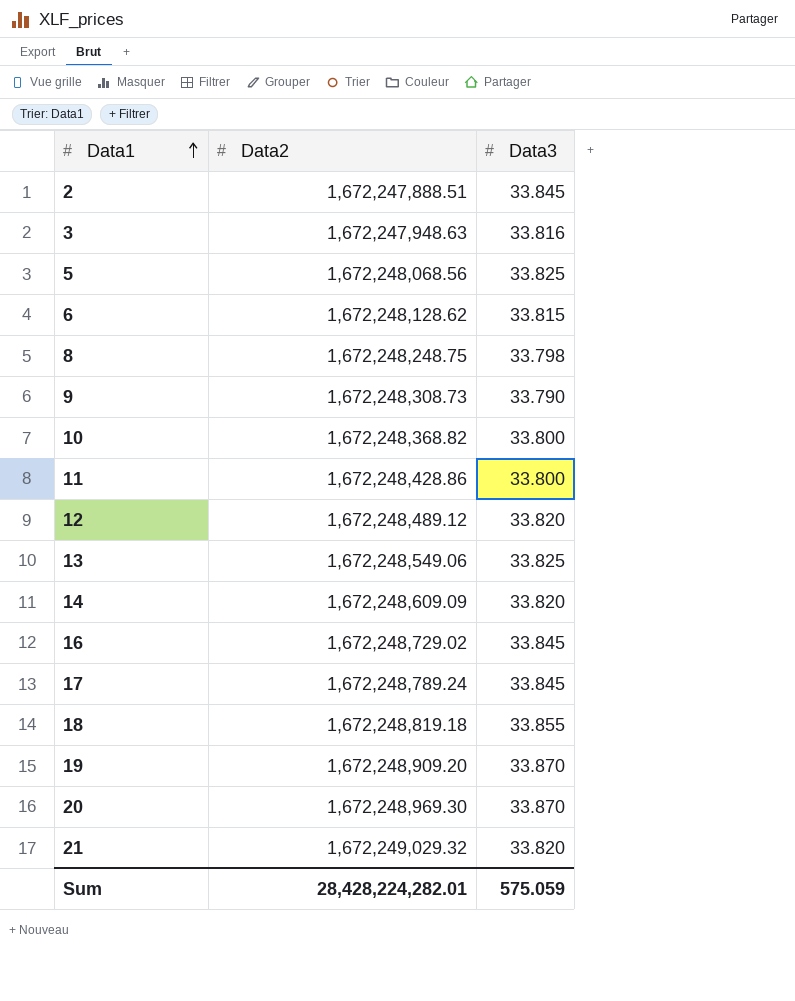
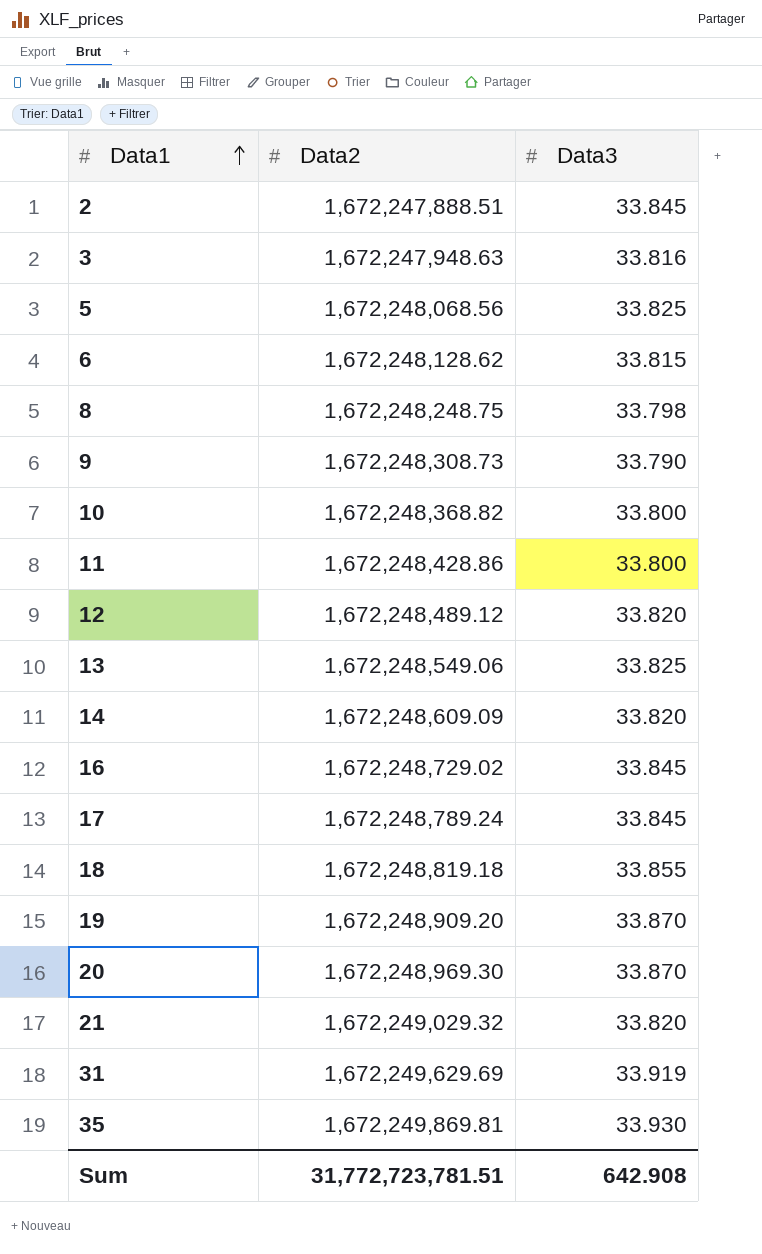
row 31: none -> 1,672,249,629.69 | 33.919
row 35: none -> 1,672,249,869.81 | 33.930
Sum | Data2: 28,428,224,282.01 -> 31,772,723,781.51
Sum | Data3: 575.059 -> 642.908

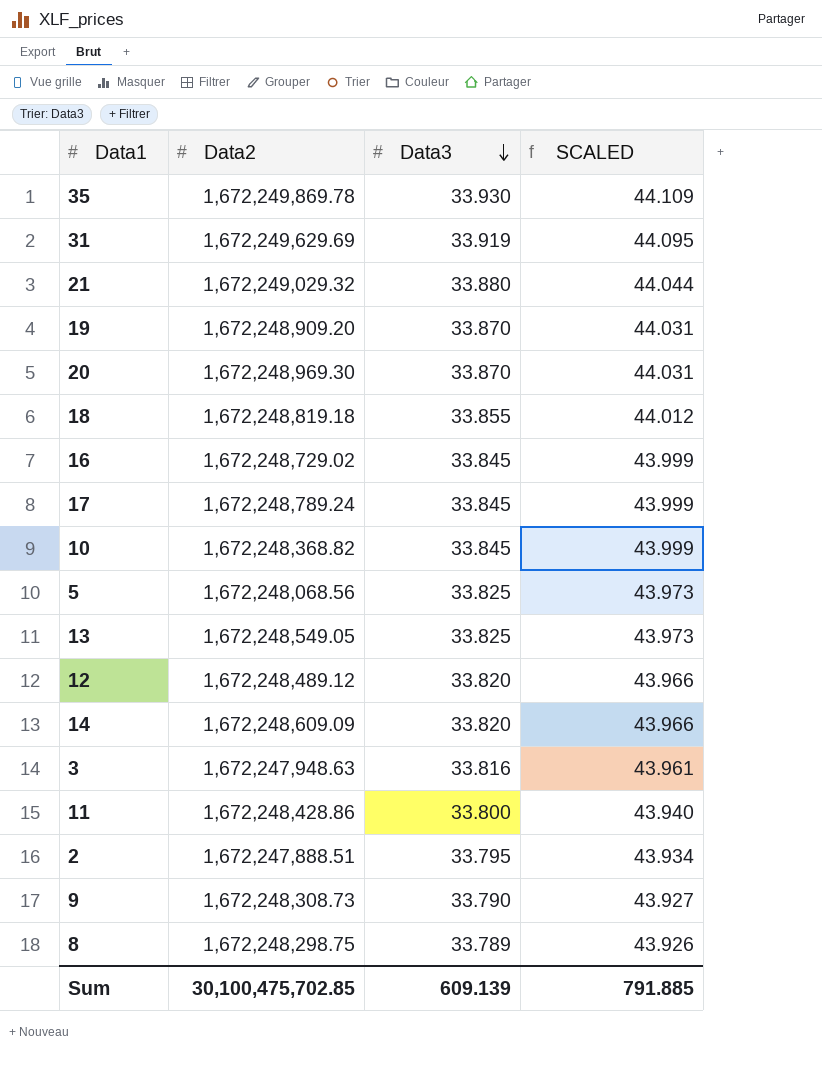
row order: Data1 ascending -> Data3 descending
column SCALED | formula: none -> [Data3] * 1.3
row 6: 1,672,248,128.62 | 33.815 -> none
35 | Data2: 1,672,249,869.81 -> 1,672,249,869.78
21 | Data3: 33.820 -> 33.880
10 | Data3: 33.800 -> 33.845
13 | Data2: 1,672,248,549.06 -> 1,672,248,549.05
2 | Data3: 33.845 -> 33.795
8 | Data2: 1,672,248,248.75 -> 1,672,248,298.75
8 | Data3: 33.798 -> 33.789
Sum | Data2: 31,772,723,781.51 -> 30,100,475,702.85
Sum | Data3: 642.908 -> 609.139

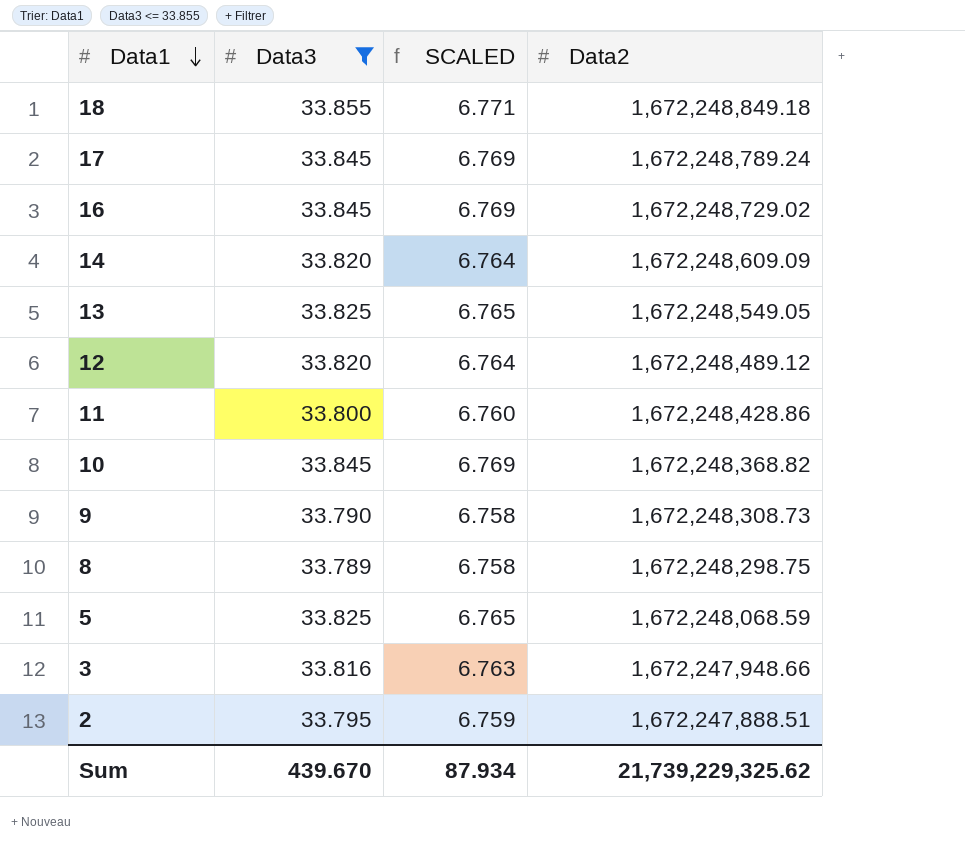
filter: none -> Data3 <= 33.855
row order: Data3 descending -> Data1 descending
column SCALED | formula: [Data3] * 1.3 -> [Data3] * 0.2
column Data2 | position: 2 -> 4
18 | Data2: 1,672,248,819.18 -> 1,672,248,849.18
5 | Data2: 1,672,248,068.56 -> 1,672,248,068.59
3 | Data2: 1,672,247,948.63 -> 1,672,247,948.66
Sum | Data3: 609.139 -> 439.670
Sum | SCALED: 791.885 -> 87.934
Sum | Data2: 30,100,475,702.85 -> 21,739,229,325.62

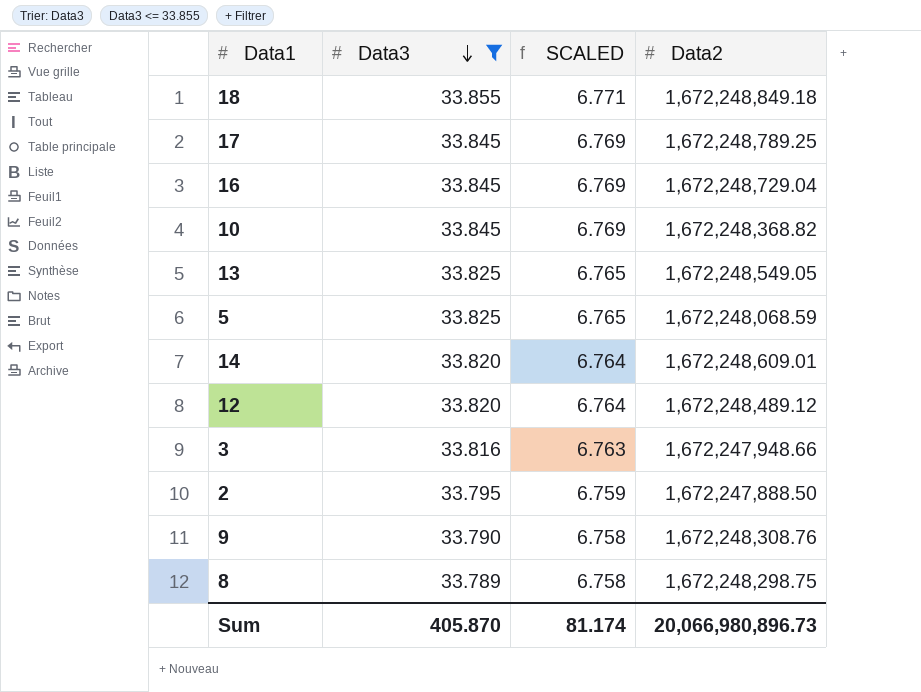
row order: Data1 descending -> Data3 descending
row 11: 33.800 | 6.760 | 1,672,248,428.86 -> none
17 | Data2: 1,672,248,789.24 -> 1,672,248,789.25
16 | Data2: 1,672,248,729.02 -> 1,672,248,729.04
14 | Data2: 1,672,248,609.09 -> 1,672,248,609.01
2 | Data2: 1,672,247,888.51 -> 1,672,247,888.50
9 | Data2: 1,672,248,308.73 -> 1,672,248,308.76
Sum | Data3: 439.670 -> 405.870
Sum | SCALED: 87.934 -> 81.174
Sum | Data2: 21,739,229,325.62 -> 20,066,980,896.73

